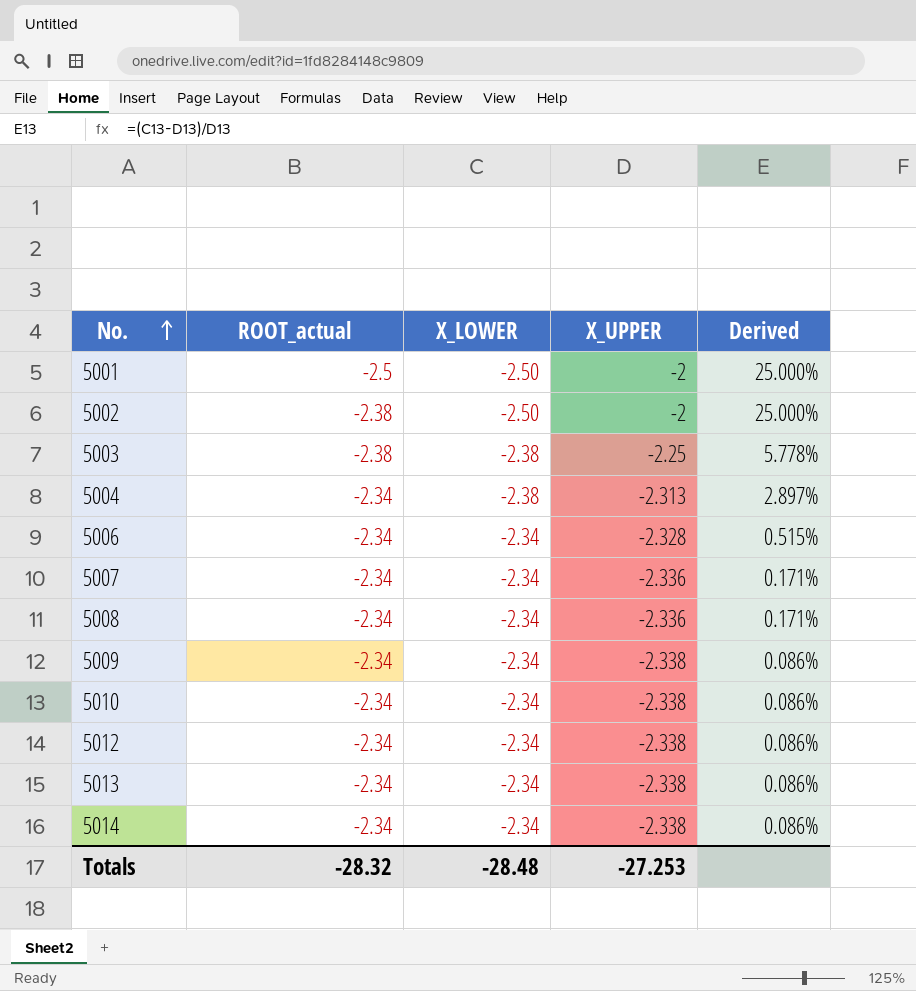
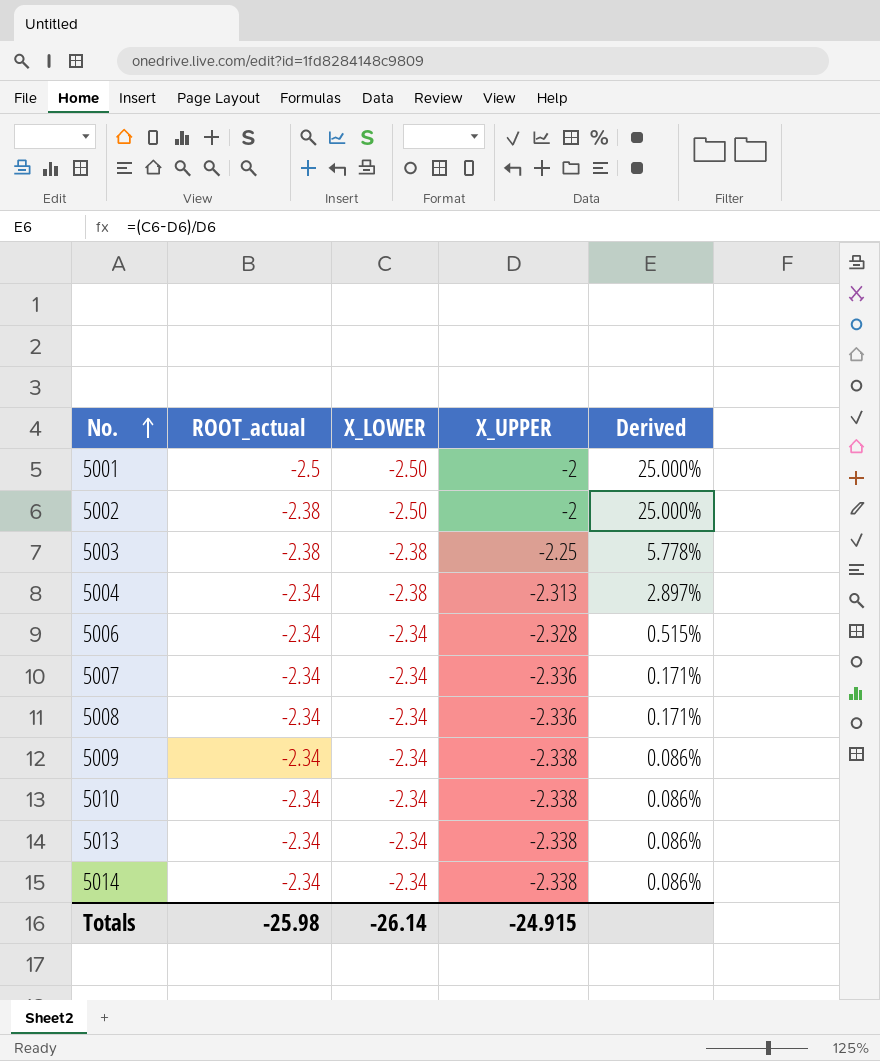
row 5012: -2.34 | -2.34 | -2.338 | 0.086% -> none
Totals | ROOT_actual: -28.32 -> -25.98
Totals | X_LOWER: -28.48 -> -26.14
Totals | X_UPPER: -27.253 -> -24.915

